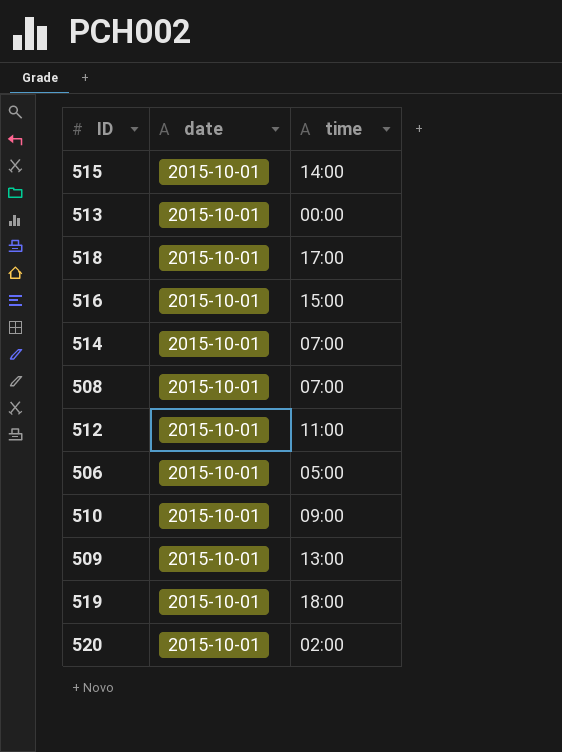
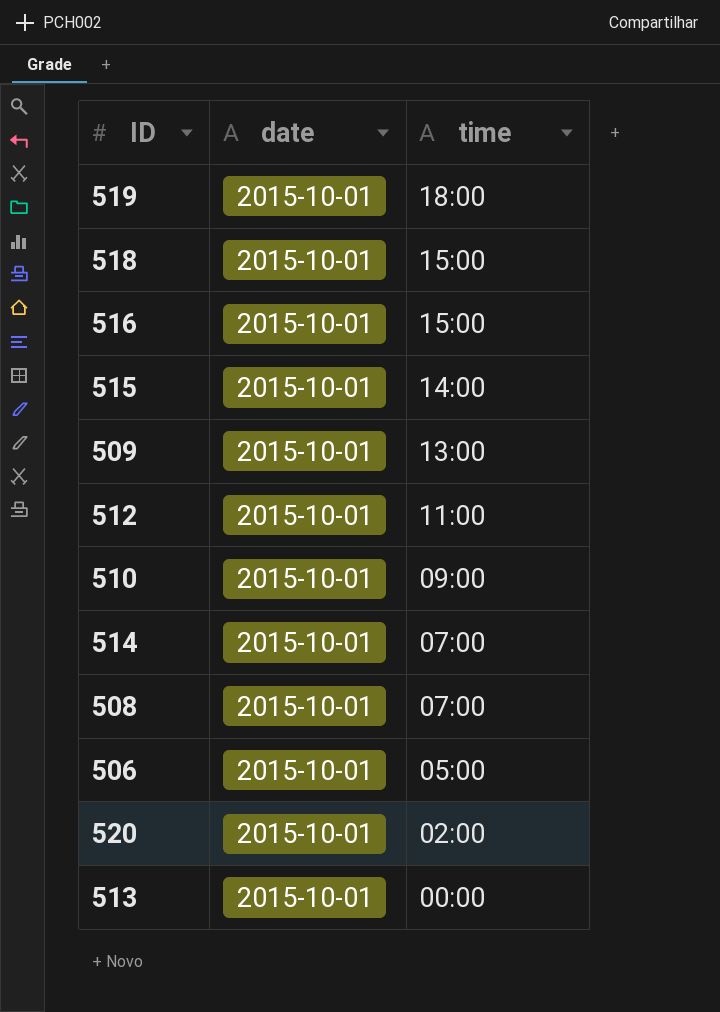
row order: none -> time descending
518 | time: 17:00 -> 15:00

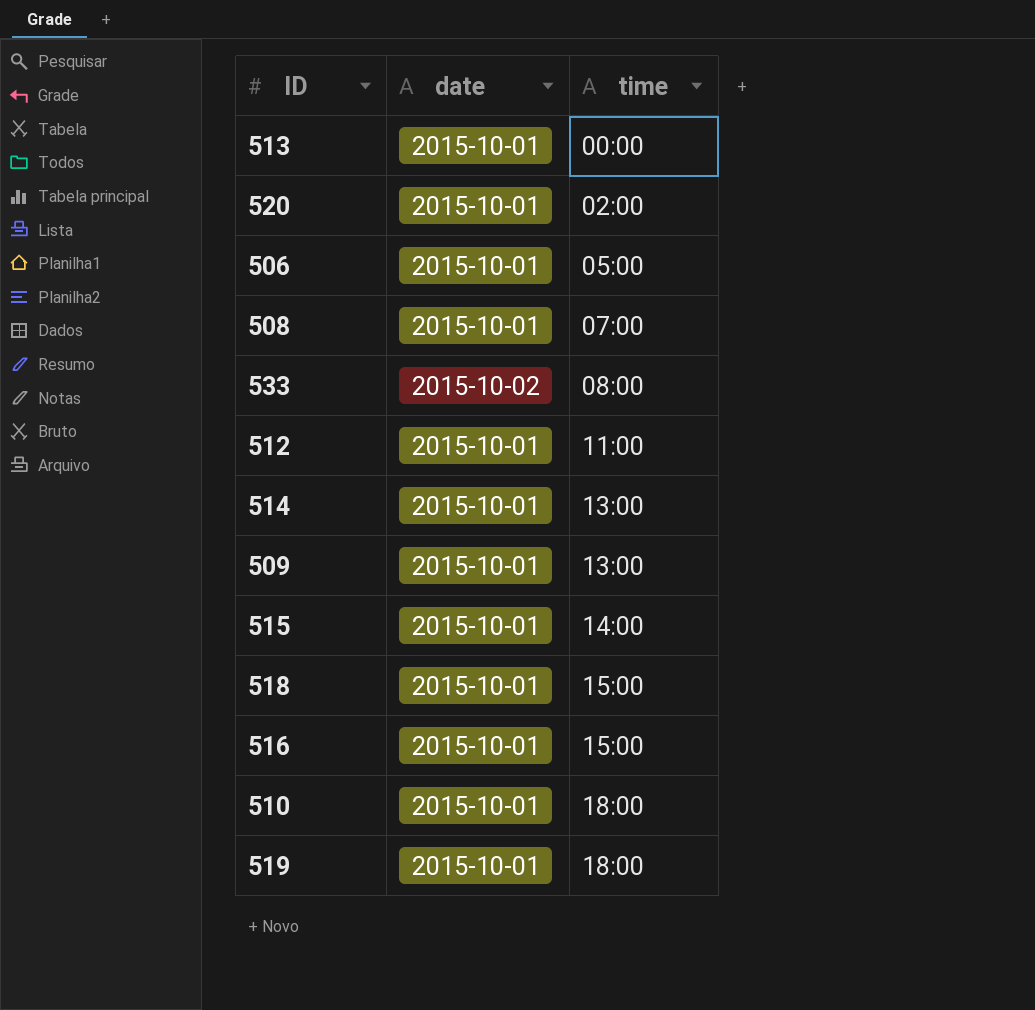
row order: time descending -> time ascending
row 533: none -> 2015-10-02 | 08:00
514 | time: 07:00 -> 13:00
510 | time: 09:00 -> 18:00

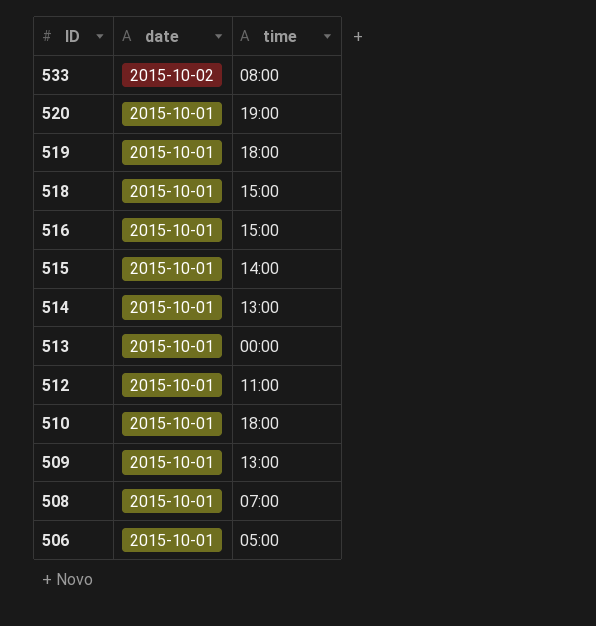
row order: time ascending -> ID descending
520 | time: 02:00 -> 19:00

